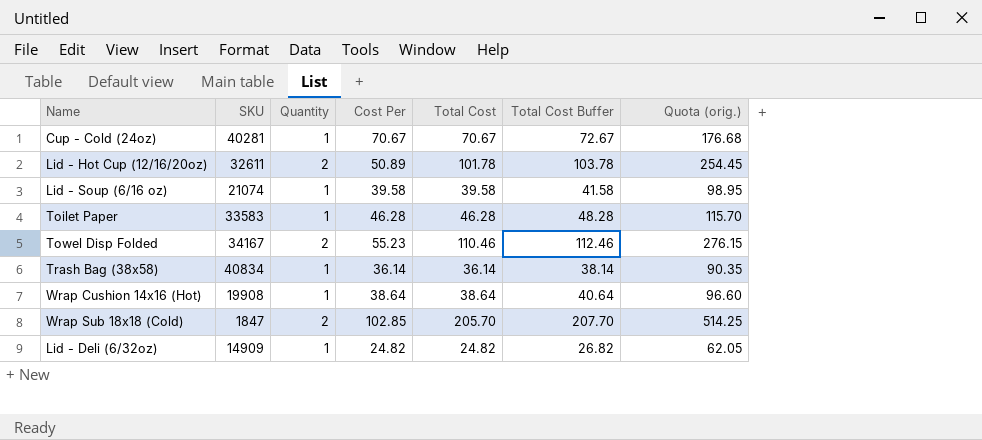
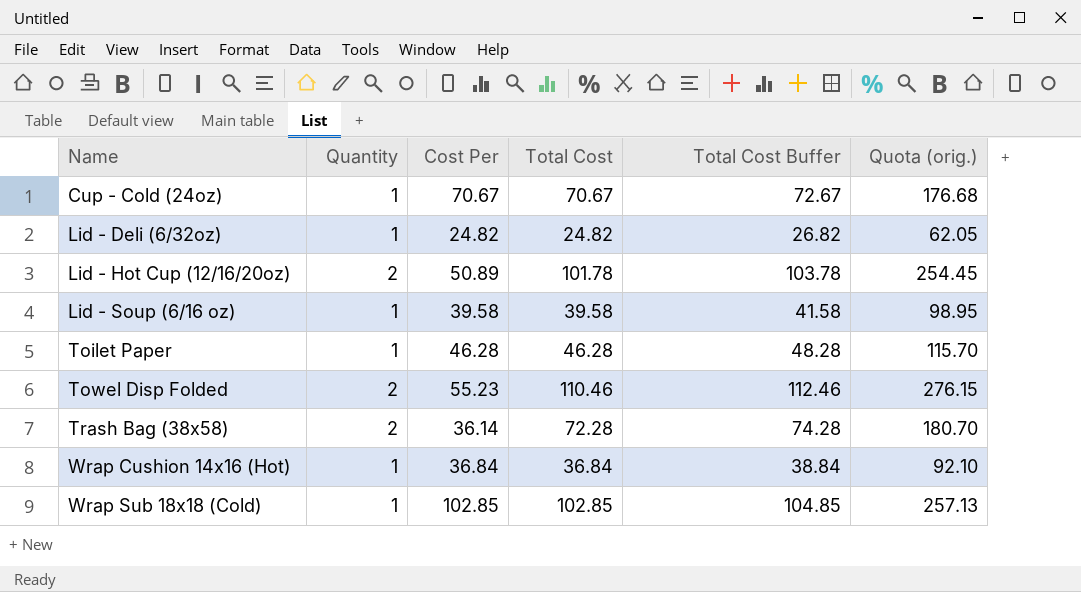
row order: none -> Name ascending
column SKU | position: 2 -> none
Trash Bag (38x58) | Quantity: 1 -> 2
Trash Bag (38x58) | Total Cost: 36.14 -> 72.28
Trash Bag (38x58) | Total Cost Buffer: 38.14 -> 74.28
Trash Bag (38x58) | Quota (orig.): 90.35 -> 180.70
Wrap Cushion 14x16 (Hot) | Cost Per: 38.64 -> 36.84
Wrap Cushion 14x16 (Hot) | Total Cost: 38.64 -> 36.84
Wrap Cushion 14x16 (Hot) | Total Cost Buffer: 40.64 -> 38.84
Wrap Cushion 14x16 (Hot) | Quota (orig.): 96.60 -> 92.10
Wrap Sub 18x18 (Cold) | Quantity: 2 -> 1
Wrap Sub 18x18 (Cold) | Total Cost: 205.70 -> 102.85
Wrap Sub 18x18 (Cold) | Total Cost Buffer: 207.70 -> 104.85
Wrap Sub 18x18 (Cold) | Quota (orig.): 514.25 -> 257.13

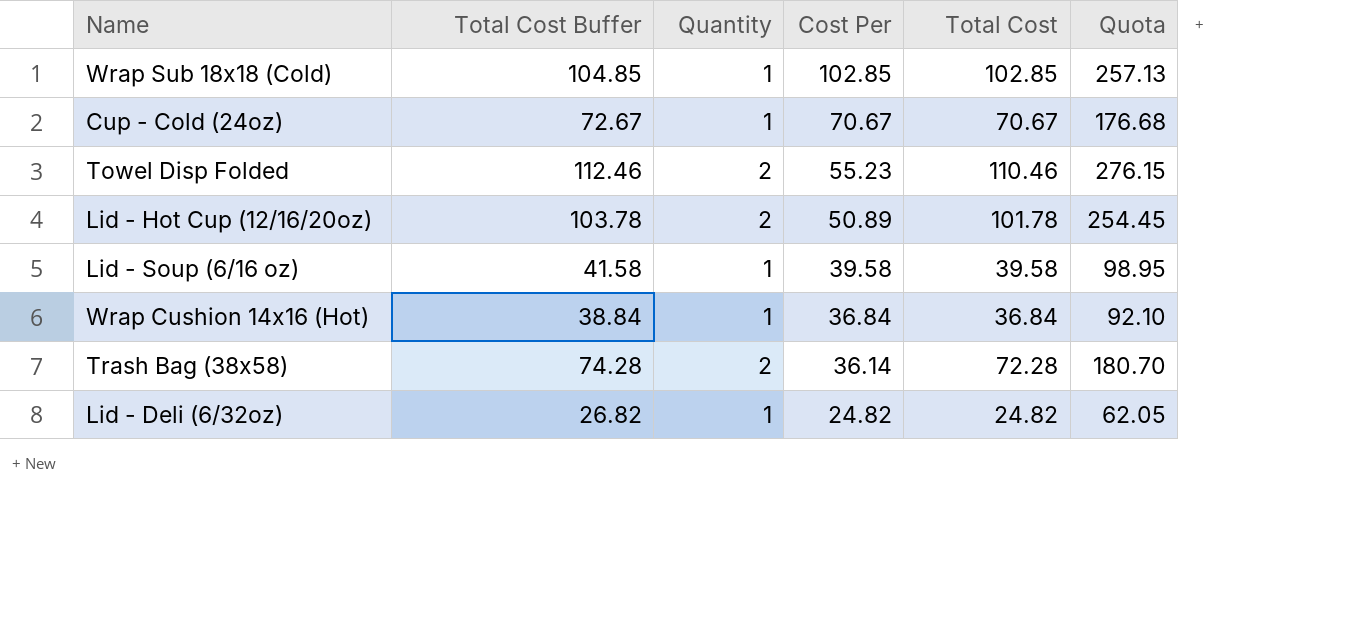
row order: Name ascending -> Cost Per descending
column Total Cost Buffer | position: 5 -> 2
column name: Quota (orig.) -> Quota
row Toilet Paper: 1 | 46.28 | 46.28 | 48.28 | 115.70 -> none

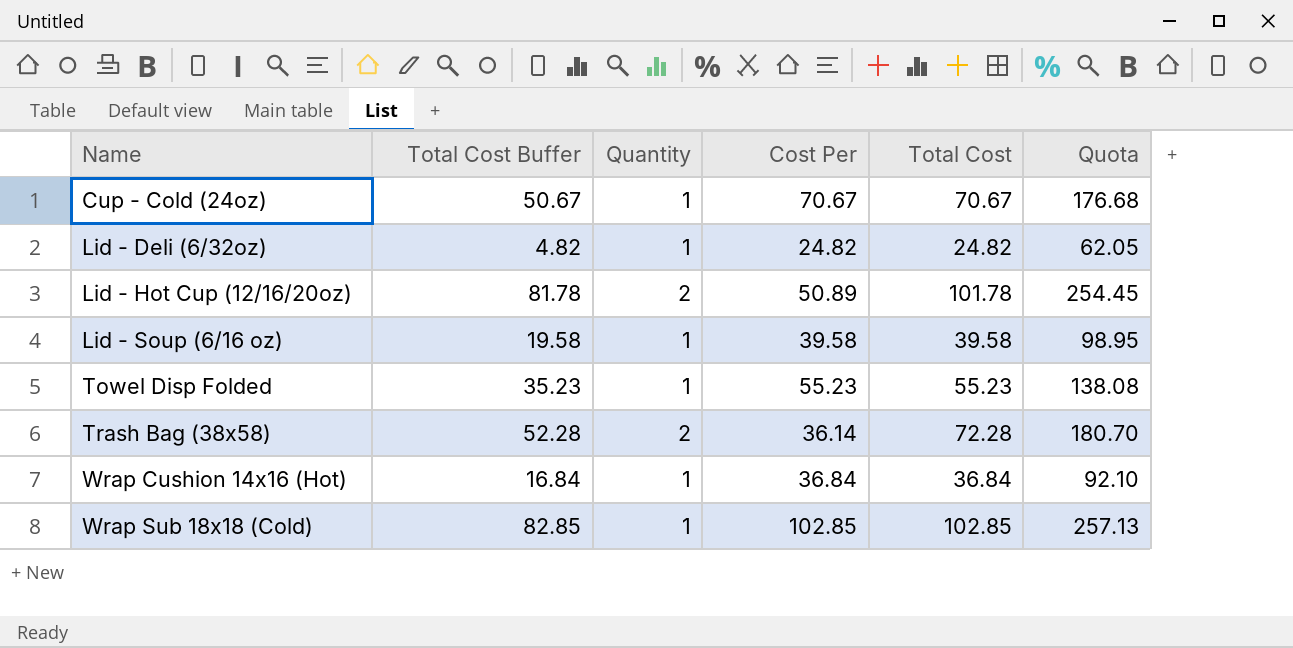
row order: Cost Per descending -> Name ascending
column Total Cost Buffer | formula: [Total Cost] + 2 -> [Total Cost] - 20
Towel Disp Folded | Quantity: 2 -> 1
Towel Disp Folded | Total Cost: 110.46 -> 55.23
Towel Disp Folded | Quota: 276.15 -> 138.08

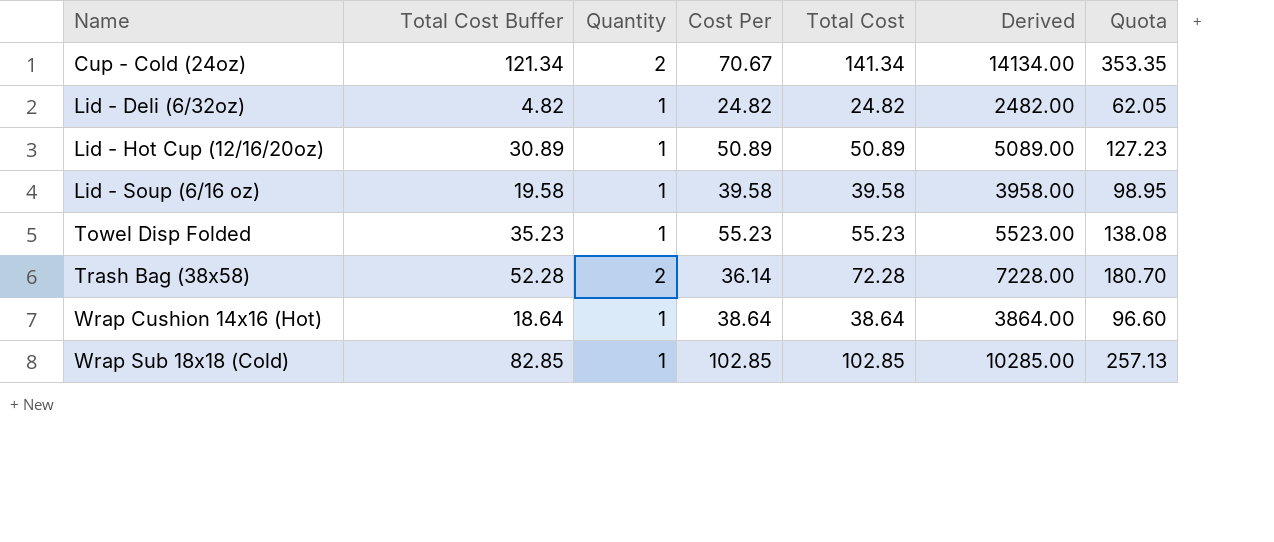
column Derived | formula: none -> [Total Cost] * 100
Cup - Cold (24oz) | Total Cost Buffer: 50.67 -> 121.34
Cup - Cold (24oz) | Quantity: 1 -> 2
Cup - Cold (24oz) | Total Cost: 70.67 -> 141.34
Cup - Cold (24oz) | Quota: 176.68 -> 353.35
Lid - Hot Cup (12/16/20oz) | Total Cost Buffer: 81.78 -> 30.89
Lid - Hot Cup (12/16/20oz) | Quantity: 2 -> 1
Lid - Hot Cup (12/16/20oz) | Total Cost: 101.78 -> 50.89
Lid - Hot Cup (12/16/20oz) | Quota: 254.45 -> 127.23
Wrap Cushion 14x16 (Hot) | Total Cost Buffer: 16.84 -> 18.64
Wrap Cushion 14x16 (Hot) | Cost Per: 36.84 -> 38.64
Wrap Cushion 14x16 (Hot) | Total Cost: 36.84 -> 38.64
Wrap Cushion 14x16 (Hot) | Quota: 92.10 -> 96.60

